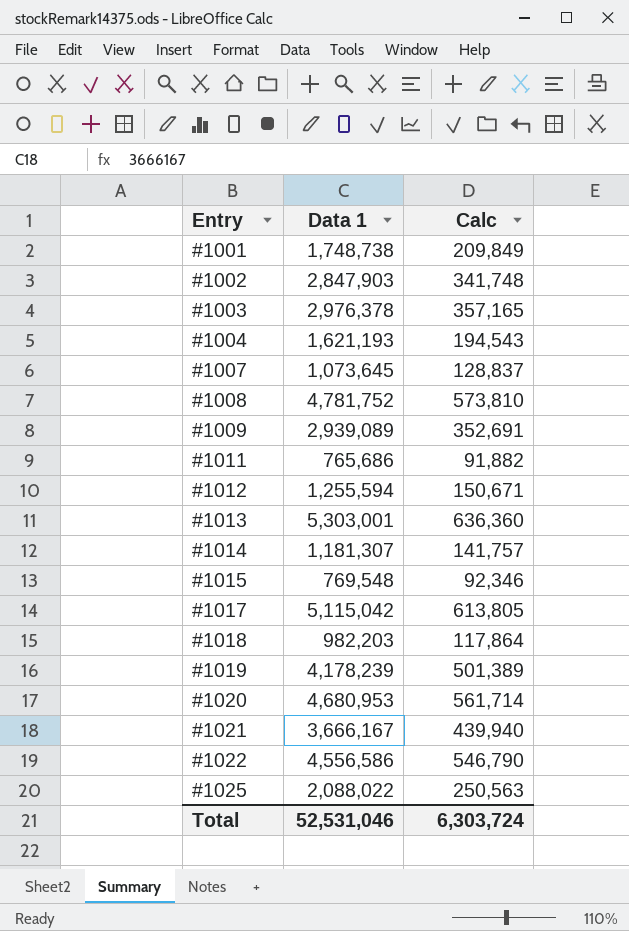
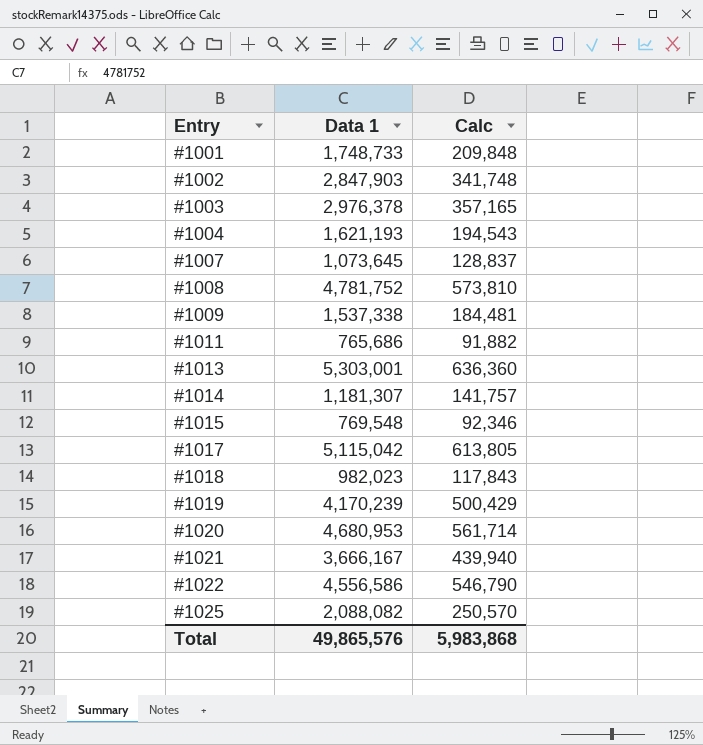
row #1012: 1,255,594 | 150,671 -> none
#1001 | Data 1: 1,748,738 -> 1,748,733
#1001 | Calc: 209,849 -> 209,848
#1009 | Data 1: 2,939,089 -> 1,537,338
#1009 | Calc: 352,691 -> 184,481
#1018 | Data 1: 982,203 -> 982,023
#1018 | Calc: 117,864 -> 117,843
#1019 | Data 1: 4,178,239 -> 4,170,239
#1019 | Calc: 501,389 -> 500,429
#1025 | Data 1: 2,088,022 -> 2,088,082
#1025 | Calc: 250,563 -> 250,570
Total | Data 1: 52,531,046 -> 49,865,576
Total | Calc: 6,303,724 -> 5,983,868

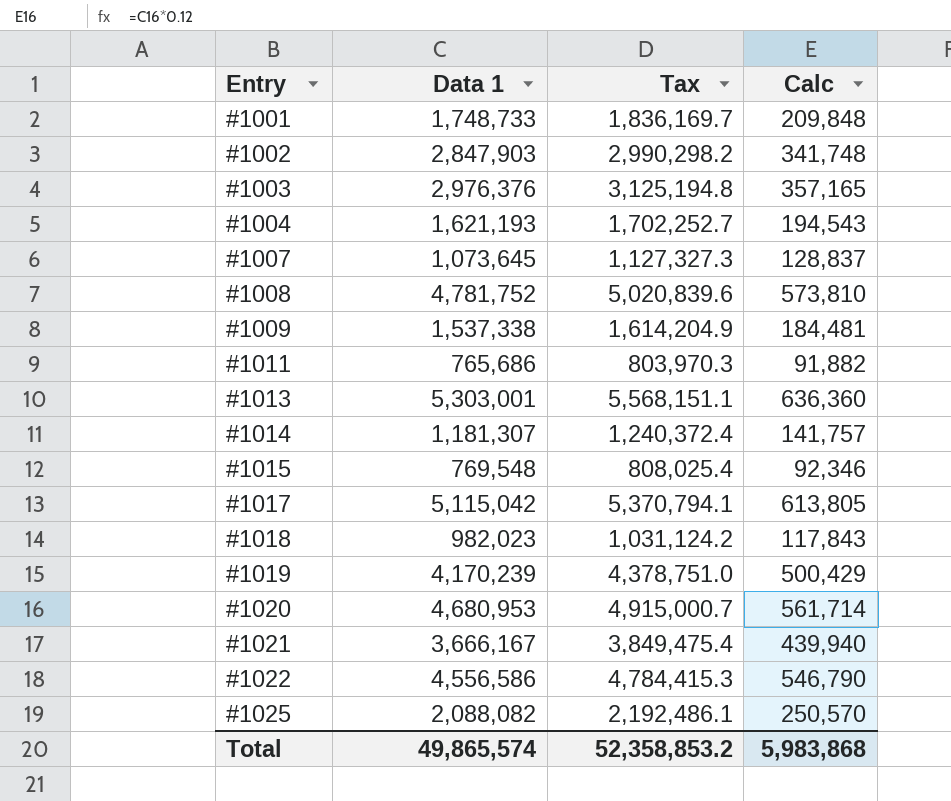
column Tax | formula: none -> [Data 1] * 1.05
#1003 | Data 1: 2,976,378 -> 2,976,376
Total | Data 1: 49,865,576 -> 49,865,574

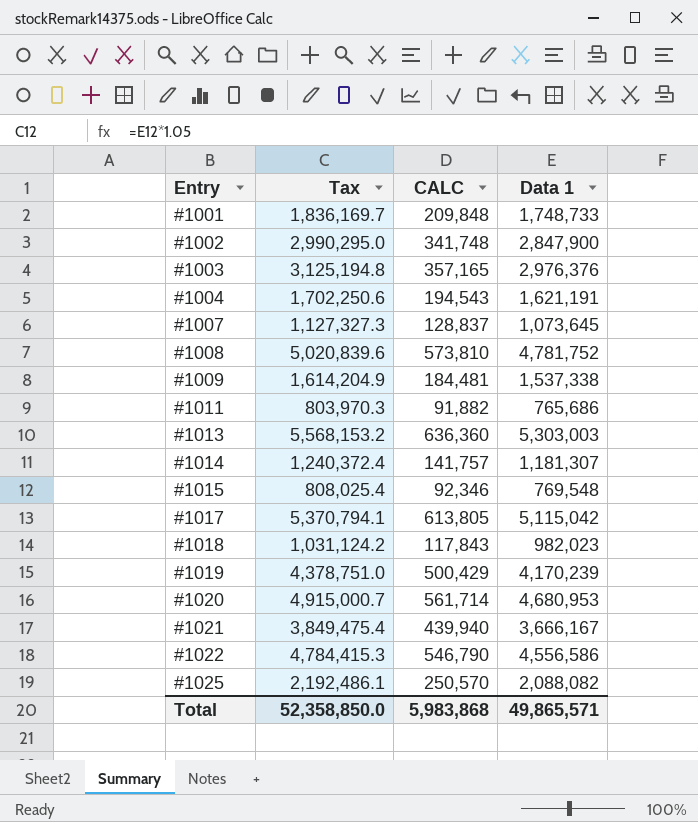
column name: Calc -> CALC
column Data 1 | position: 2 -> 4
#1002 | Tax: 2,990,298.2 -> 2,990,295.0
#1002 | Data 1: 2,847,903 -> 2,847,900
#1004 | Tax: 1,702,252.7 -> 1,702,250.6
#1004 | Data 1: 1,621,193 -> 1,621,191
#1013 | Tax: 5,568,151.1 -> 5,568,153.2
#1013 | Data 1: 5,303,001 -> 5,303,003
Total | Tax: 52,358,853.2 -> 52,358,850.0
Total | Data 1: 49,865,574 -> 49,865,571

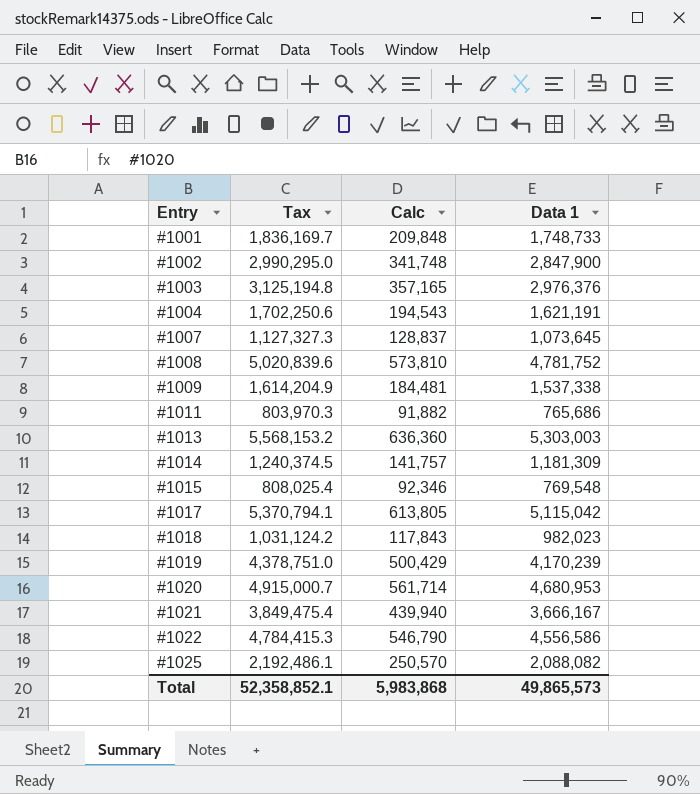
column name: CALC -> Calc
#1014 | Tax: 1,240,372.4 -> 1,240,374.5
#1014 | Data 1: 1,181,307 -> 1,181,309
Total | Tax: 52,358,850.0 -> 52,358,852.1
Total | Data 1: 49,865,571 -> 49,865,573

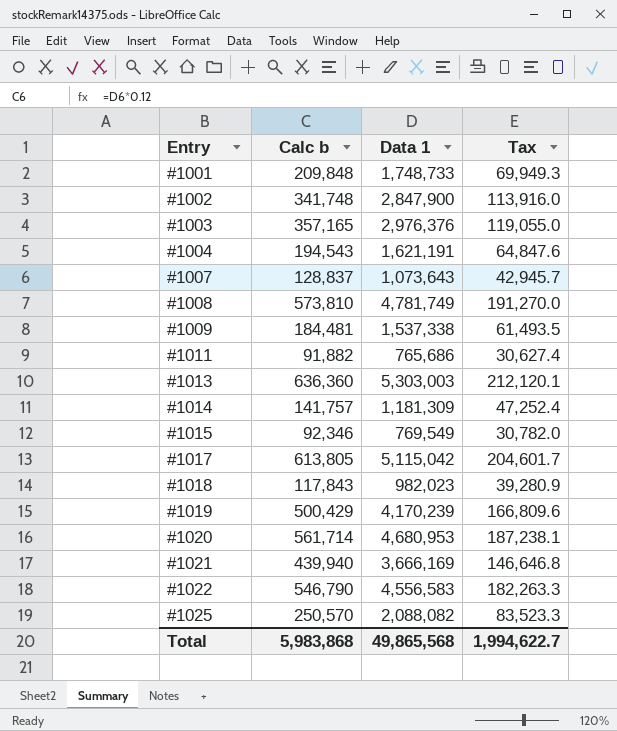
column name: Calc -> Calc b
column Tax | formula: [Data 1] * 1.05 -> [Data 1] * 0.04
column Tax | position: 2 -> 4
#1007 | Data 1: 1,073,645 -> 1,073,643
#1008 | Data 1: 4,781,752 -> 4,781,749
#1015 | Data 1: 769,548 -> 769,549
#1021 | Data 1: 3,666,167 -> 3,666,169
#1022 | Data 1: 4,556,586 -> 4,556,583
Total | Data 1: 49,865,573 -> 49,865,568
Total | Tax: 52,358,852.1 -> 1,994,622.7

